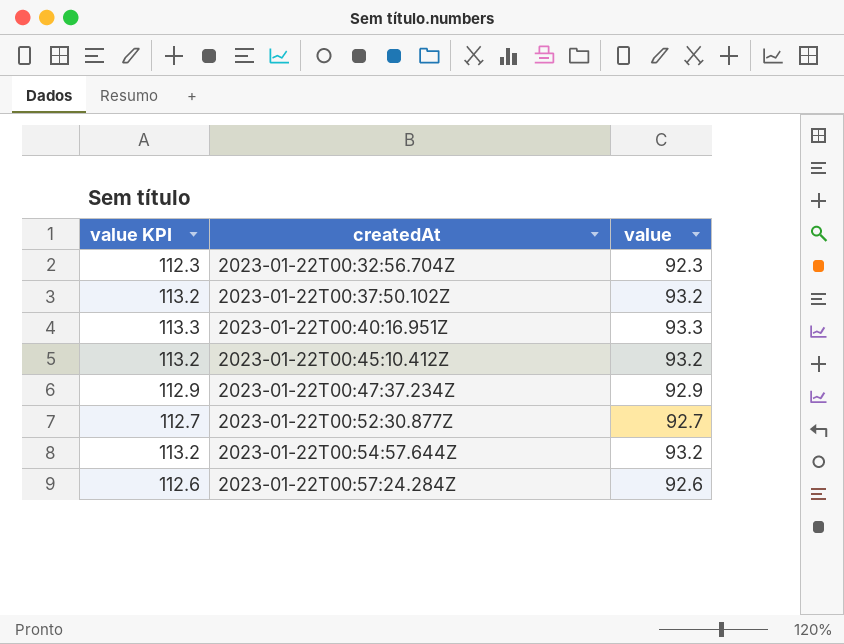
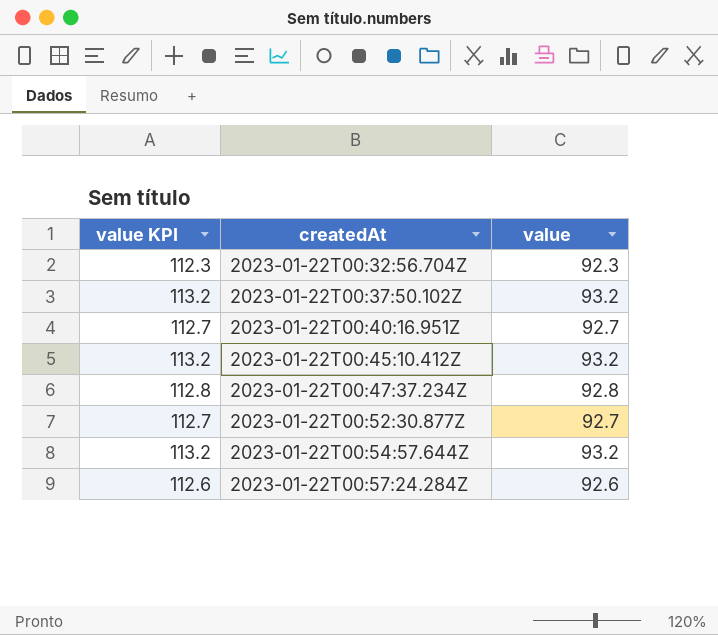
2023-01-22T00:40:16.951Z | value KPI: 113.3 -> 112.7
2023-01-22T00:40:16.951Z | value: 93.3 -> 92.7
2023-01-22T00:47:37.234Z | value KPI: 112.9 -> 112.8
2023-01-22T00:47:37.234Z | value: 92.9 -> 92.8

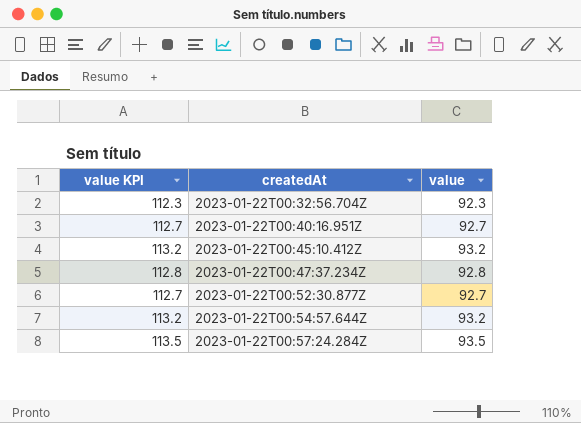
row 2023-01-22T00:37:50.102Z: 113.2 | 93.2 -> none
2023-01-22T00:57:24.284Z | value KPI: 112.6 -> 113.5
2023-01-22T00:57:24.284Z | value: 92.6 -> 93.5

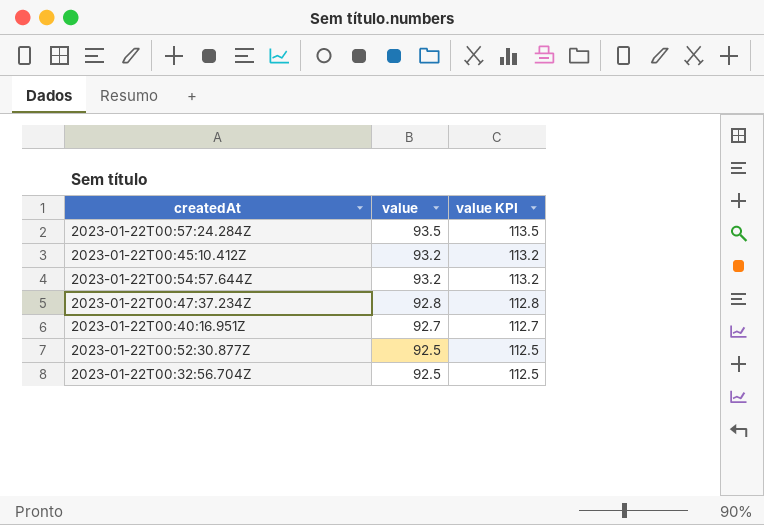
row order: createdAt ascending -> value descending
column value KPI | position: 1 -> 3
2023-01-22T00:52:30.877Z | value: 92.7 -> 92.5
2023-01-22T00:52:30.877Z | value KPI: 112.7 -> 112.5
2023-01-22T00:32:56.704Z | value: 92.3 -> 92.5
2023-01-22T00:32:56.704Z | value KPI: 112.3 -> 112.5

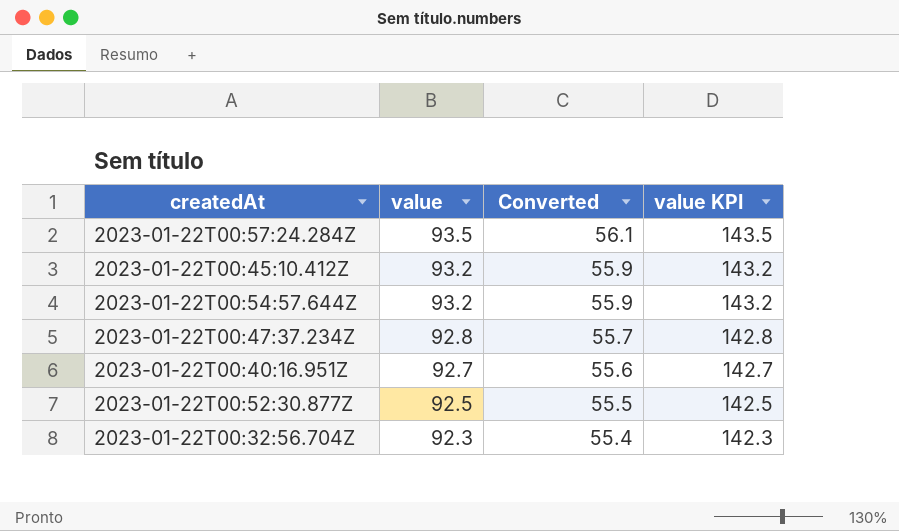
column Converted | formula: none -> [value] * 0.6
column value KPI | formula: [value] + 20 -> [value] + 50
2023-01-22T00:32:56.704Z | value: 92.5 -> 92.3

